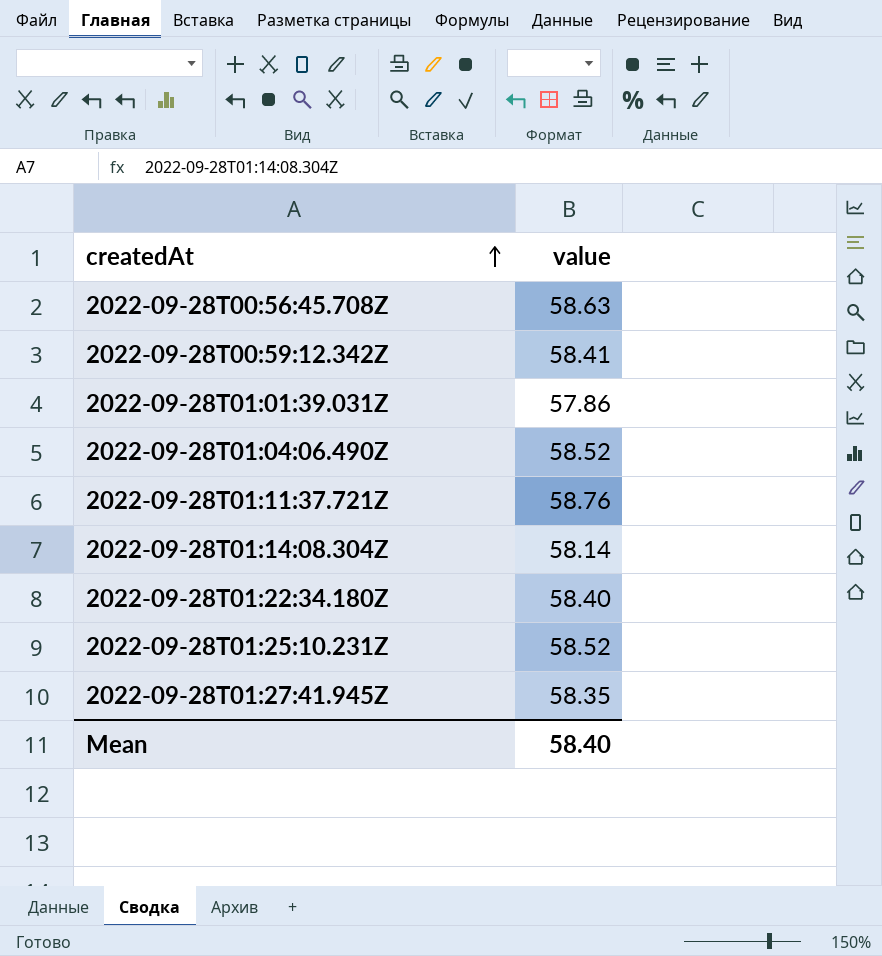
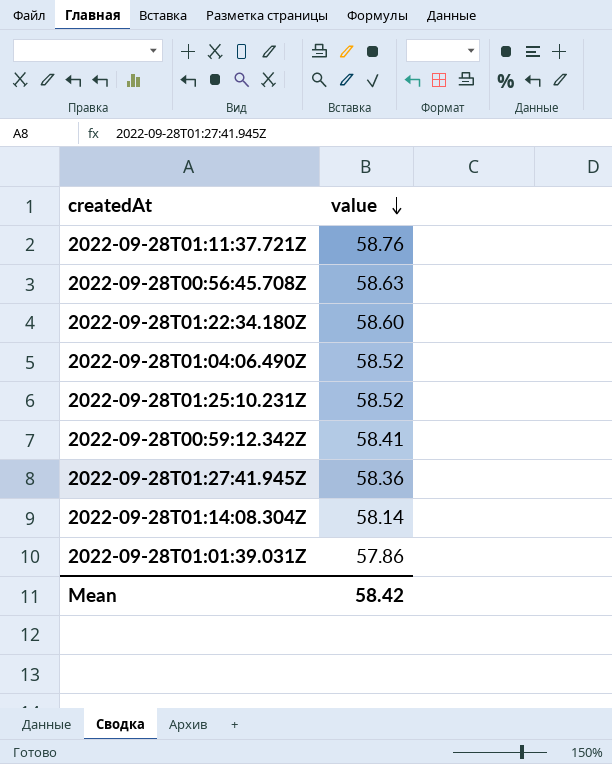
row order: createdAt ascending -> value descending
2022-09-28T01:22:34.180Z | value: 58.40 -> 58.60
2022-09-28T01:27:41.945Z | value: 58.35 -> 58.36
Mean | value: 58.40 -> 58.42

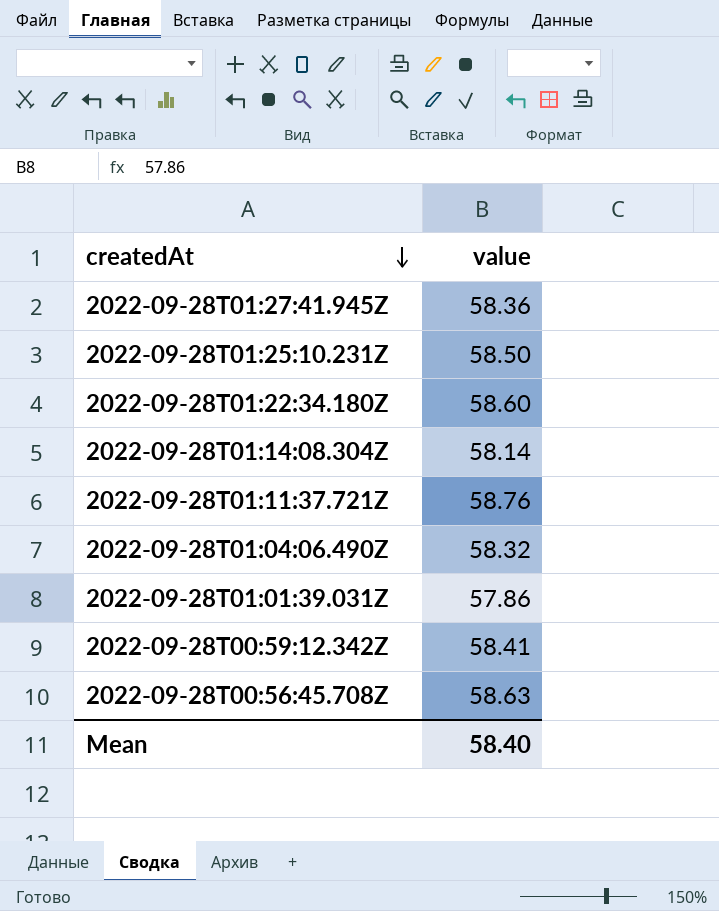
row order: value descending -> createdAt descending
2022-09-28T01:25:10.231Z | value: 58.52 -> 58.50
2022-09-28T01:04:06.490Z | value: 58.52 -> 58.32
Mean | value: 58.42 -> 58.40

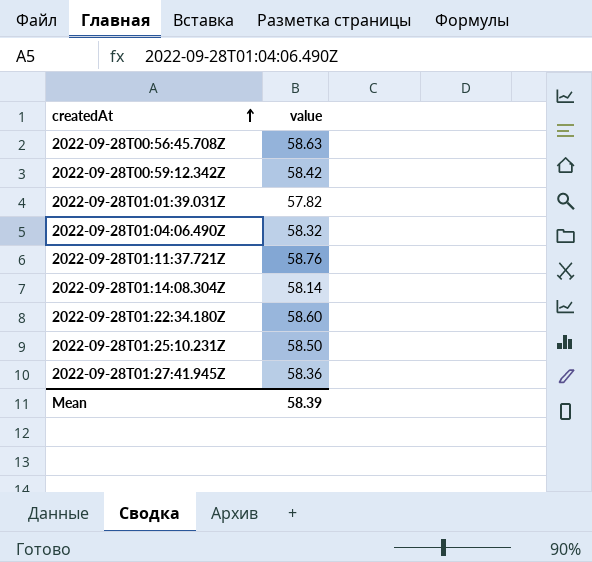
row order: createdAt descending -> createdAt ascending
2022-09-28T00:59:12.342Z | value: 58.41 -> 58.42
2022-09-28T01:01:39.031Z | value: 57.86 -> 57.82
Mean | value: 58.40 -> 58.39

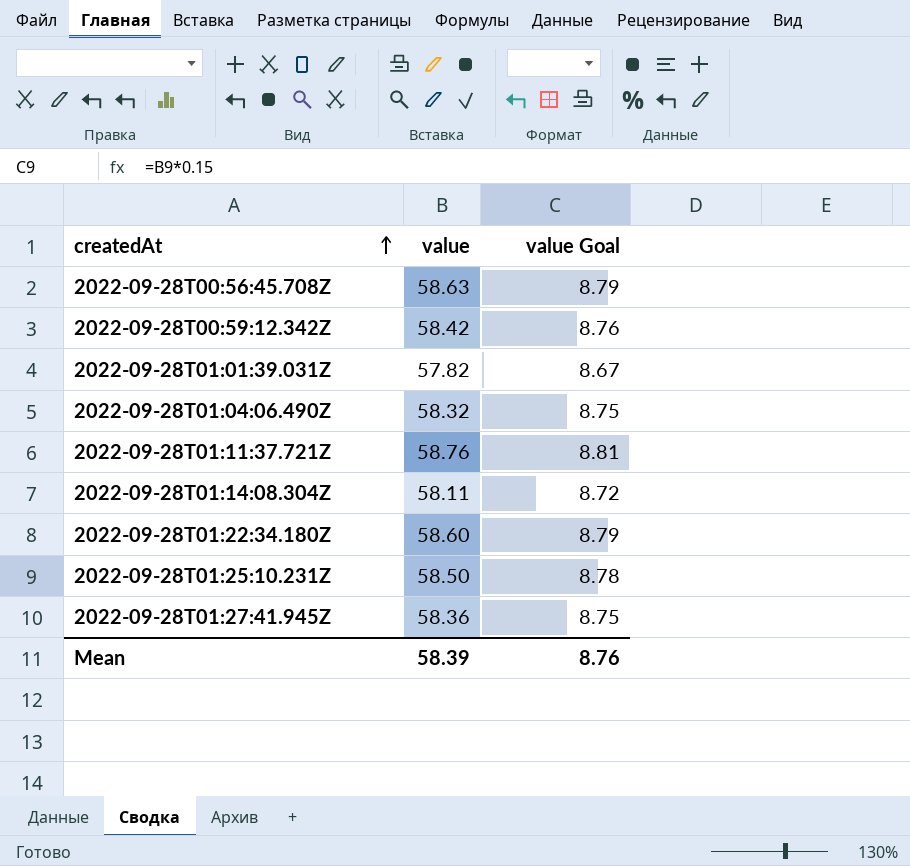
column value Goal | formula: none -> [value] * 0.15
2022-09-28T01:14:08.304Z | value: 58.14 -> 58.11

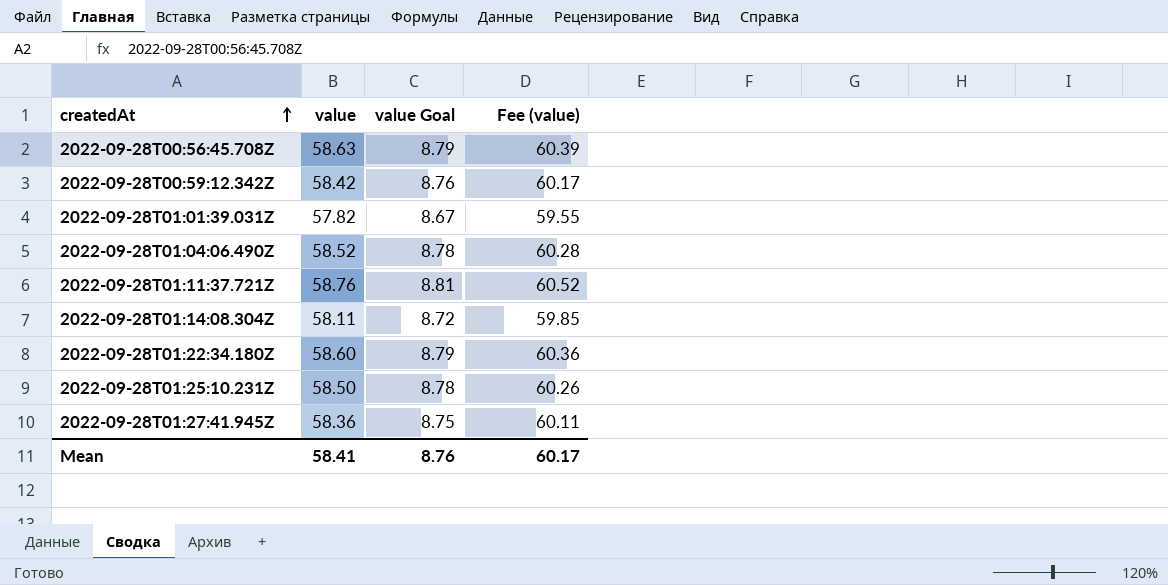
column Fee (value) | formula: none -> [value] * 1.03
2022-09-28T01:04:06.490Z | value: 58.32 -> 58.52
2022-09-28T01:04:06.490Z | value Goal: 8.75 -> 8.78
Mean | value: 58.39 -> 58.41

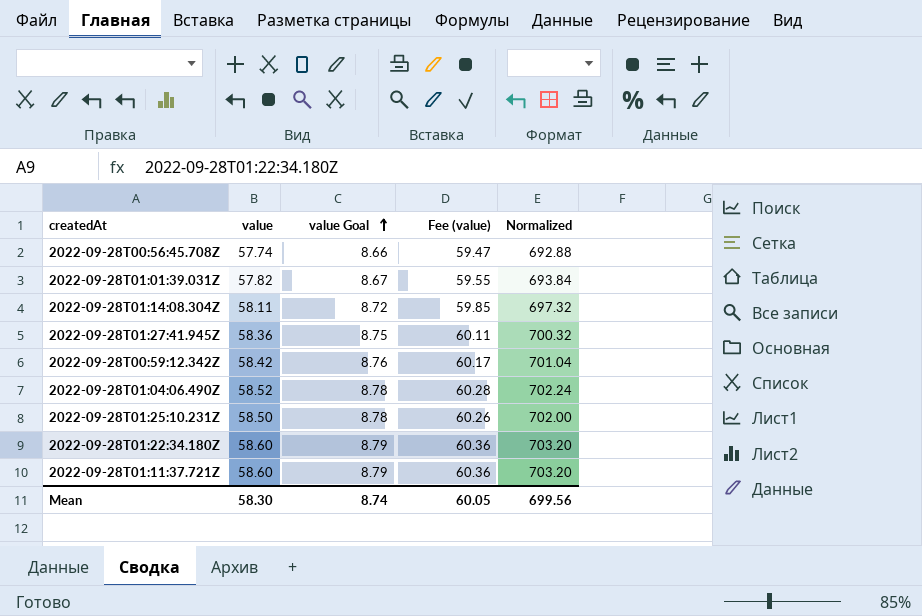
row order: createdAt ascending -> value Goal ascending
column Normalized | formula: none -> [value] * 12
2022-09-28T00:56:45.708Z | value: 58.63 -> 57.74
2022-09-28T00:56:45.708Z | value Goal: 8.79 -> 8.66
2022-09-28T00:56:45.708Z | Fee (value): 60.39 -> 59.47
2022-09-28T01:11:37.721Z | value: 58.76 -> 58.60
2022-09-28T01:11:37.721Z | value Goal: 8.81 -> 8.79
2022-09-28T01:11:37.721Z | Fee (value): 60.52 -> 60.36
Mean | value: 58.41 -> 58.30
Mean | value Goal: 8.76 -> 8.74
Mean | Fee (value): 60.17 -> 60.05

